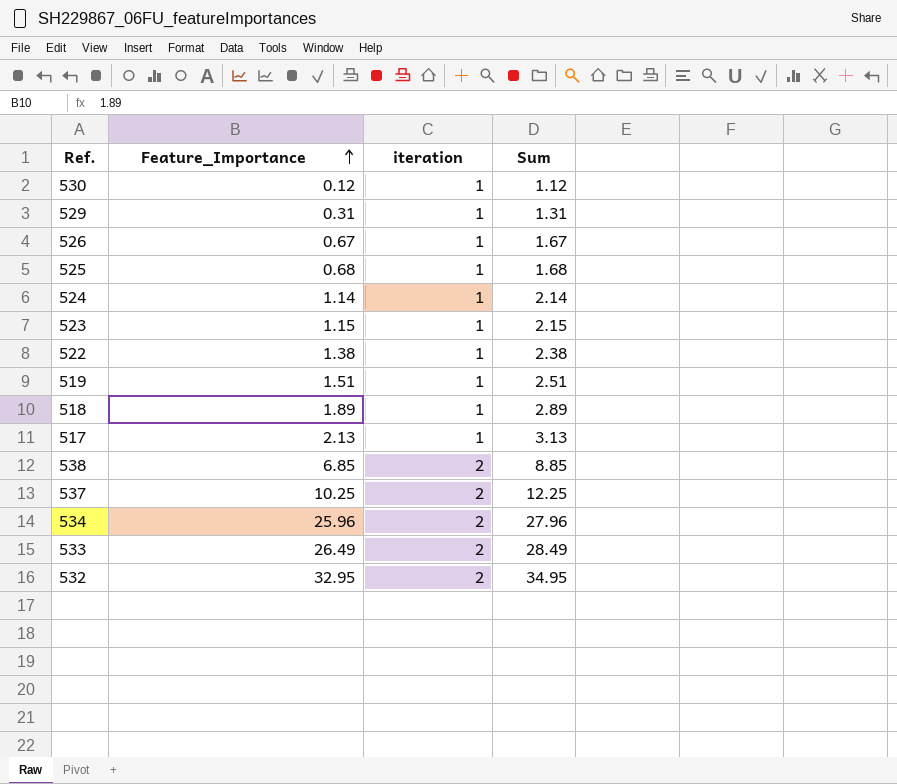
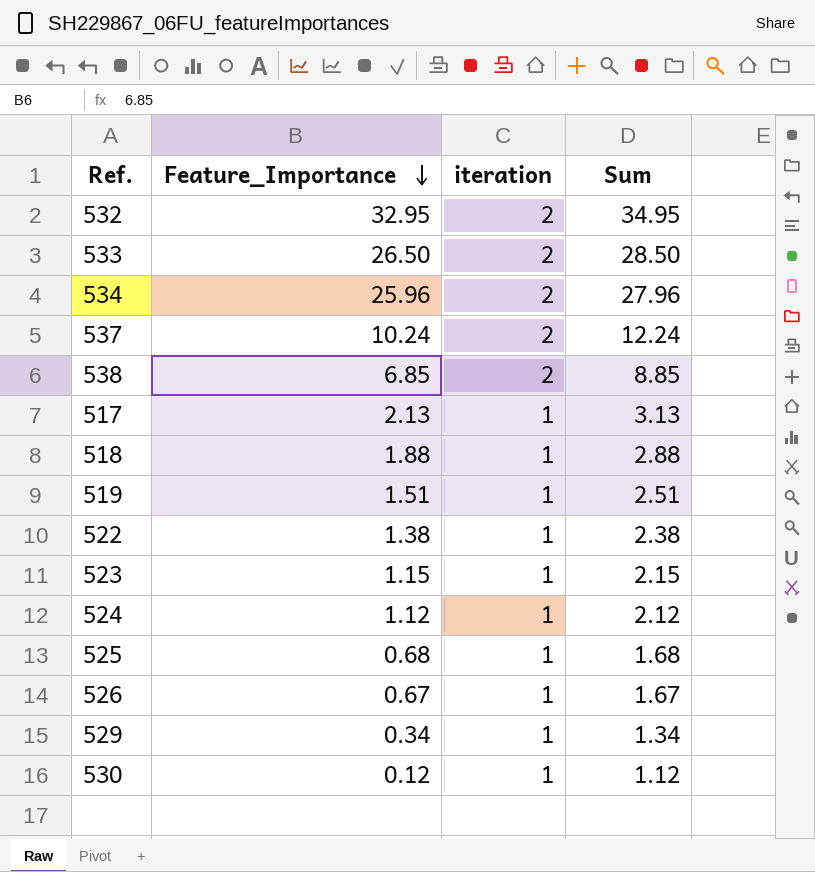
row order: Feature_Importance ascending -> Feature_Importance descending
533 | Feature_Importance: 26.49 -> 26.50
533 | Sum: 28.49 -> 28.50
537 | Feature_Importance: 10.25 -> 10.24
537 | Sum: 12.25 -> 12.24
518 | Feature_Importance: 1.89 -> 1.88
518 | Sum: 2.89 -> 2.88
524 | Feature_Importance: 1.14 -> 1.12
524 | Sum: 2.14 -> 2.12
529 | Feature_Importance: 0.31 -> 0.34
529 | Sum: 1.31 -> 1.34

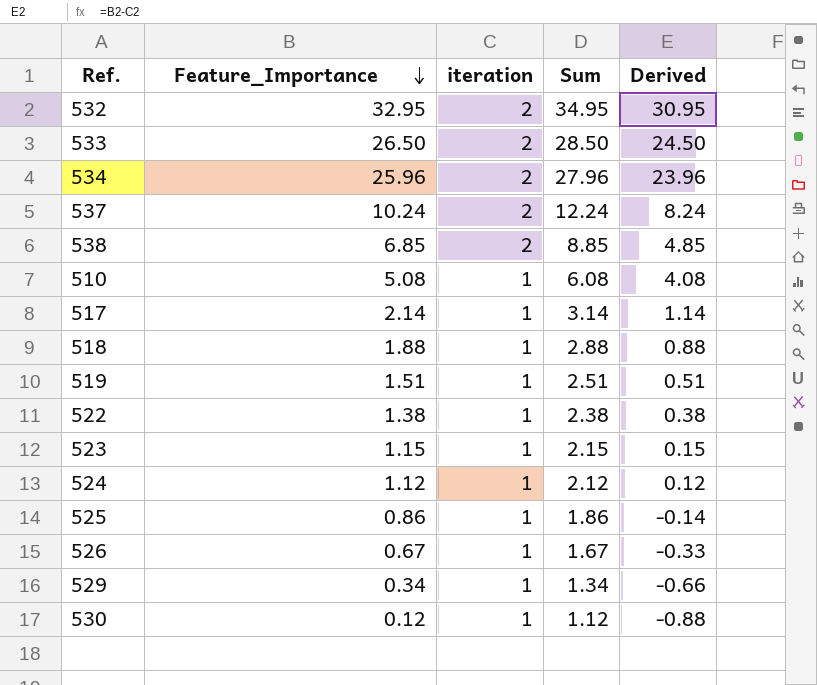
column Derived | formula: none -> [Feature_Importance] - [iteration]
row 510: none -> 5.08 | 1 | 6.08 | 4.08
517 | Feature_Importance: 2.13 -> 2.14
517 | Sum: 3.13 -> 3.14
525 | Feature_Importance: 0.68 -> 0.86
525 | Sum: 1.68 -> 1.86

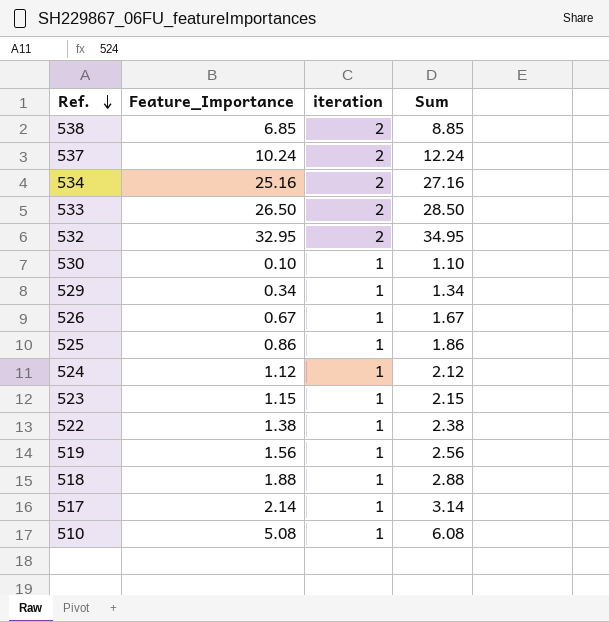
row order: Feature_Importance descending -> Ref. descending
column Derived | formula: [Feature_Importance] - [iteration] -> none
534 | Feature_Importance: 25.96 -> 25.16
534 | Sum: 27.96 -> 27.16
530 | Feature_Importance: 0.12 -> 0.10
530 | Sum: 1.12 -> 1.10
519 | Feature_Importance: 1.51 -> 1.56
519 | Sum: 2.51 -> 2.56

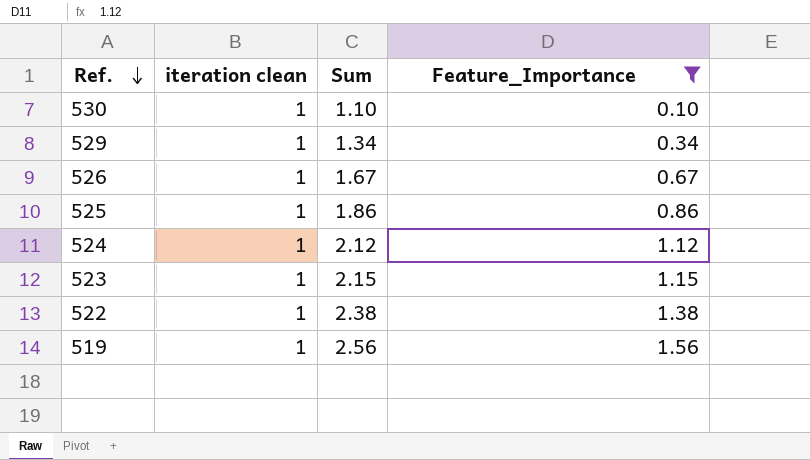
filter: none -> Feature_Importance <= 1.56
column name: iteration -> iteration clean
column Feature_Importance | position: 2 -> 4

